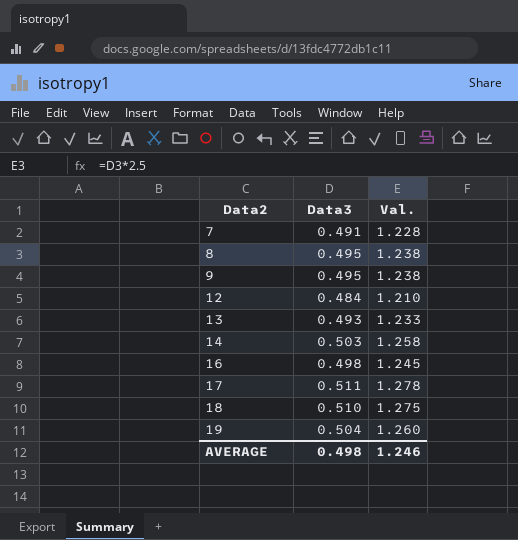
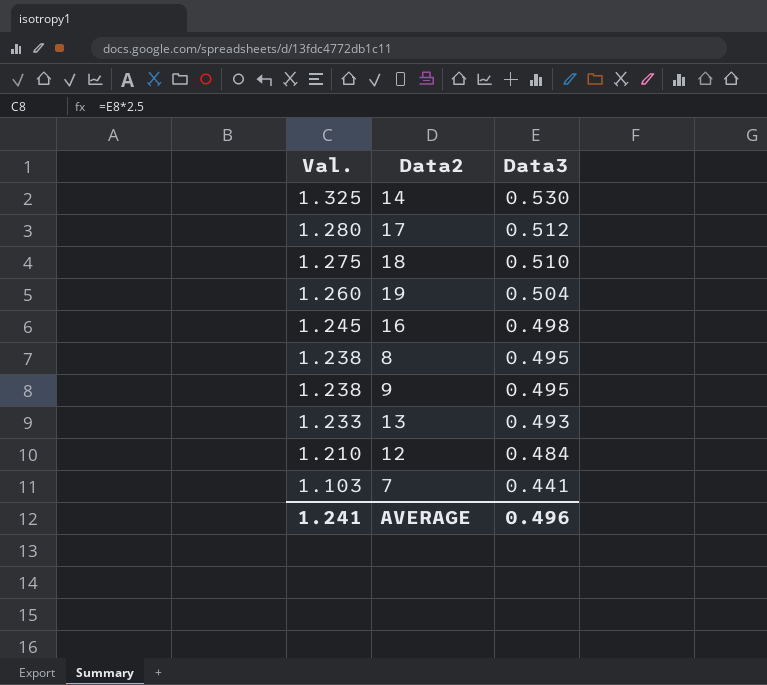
row order: Data2 ascending -> Val. descending
column Val. | position: 3 -> 1
14 | Val.: 1.258 -> 1.325
14 | Data3: 0.503 -> 0.530
17 | Val.: 1.278 -> 1.280
17 | Data3: 0.511 -> 0.512
7 | Val.: 1.228 -> 1.103
7 | Data3: 0.491 -> 0.441
AVERAGE | Val.: 1.246 -> 1.241
AVERAGE | Data3: 0.498 -> 0.496

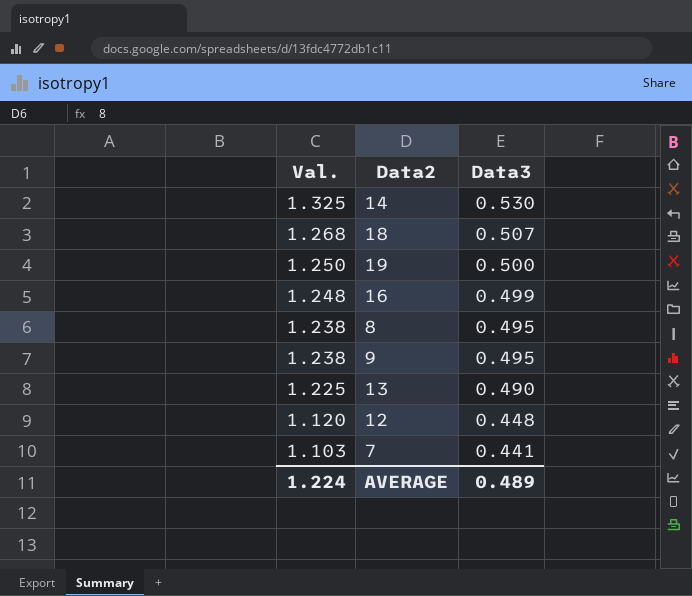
row 17: 1.280 | 0.512 -> none
18 | Val.: 1.275 -> 1.268
18 | Data3: 0.510 -> 0.507
19 | Val.: 1.260 -> 1.250
19 | Data3: 0.504 -> 0.500
16 | Val.: 1.245 -> 1.248
16 | Data3: 0.498 -> 0.499
13 | Val.: 1.233 -> 1.225
13 | Data3: 0.493 -> 0.490
12 | Val.: 1.210 -> 1.120
12 | Data3: 0.484 -> 0.448
AVERAGE | Val.: 1.241 -> 1.224
AVERAGE | Data3: 0.496 -> 0.489

